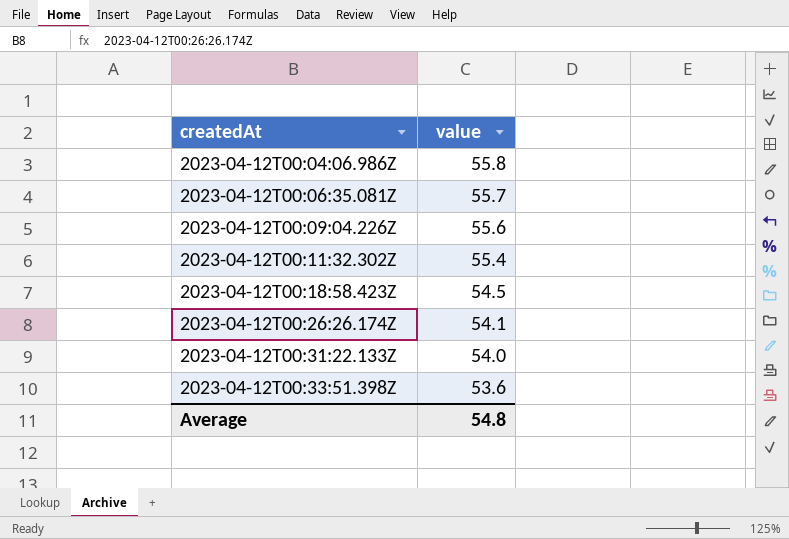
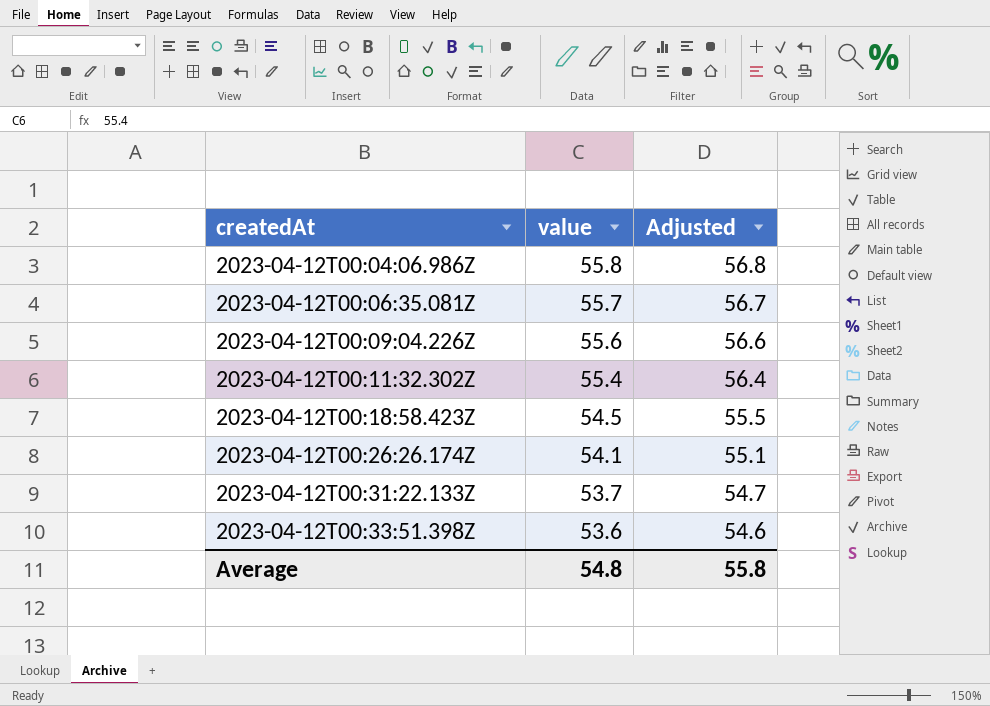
column Adjusted | formula: none -> [value] + 1
2023-04-12T00:31:22.133Z | value: 54.0 -> 53.7

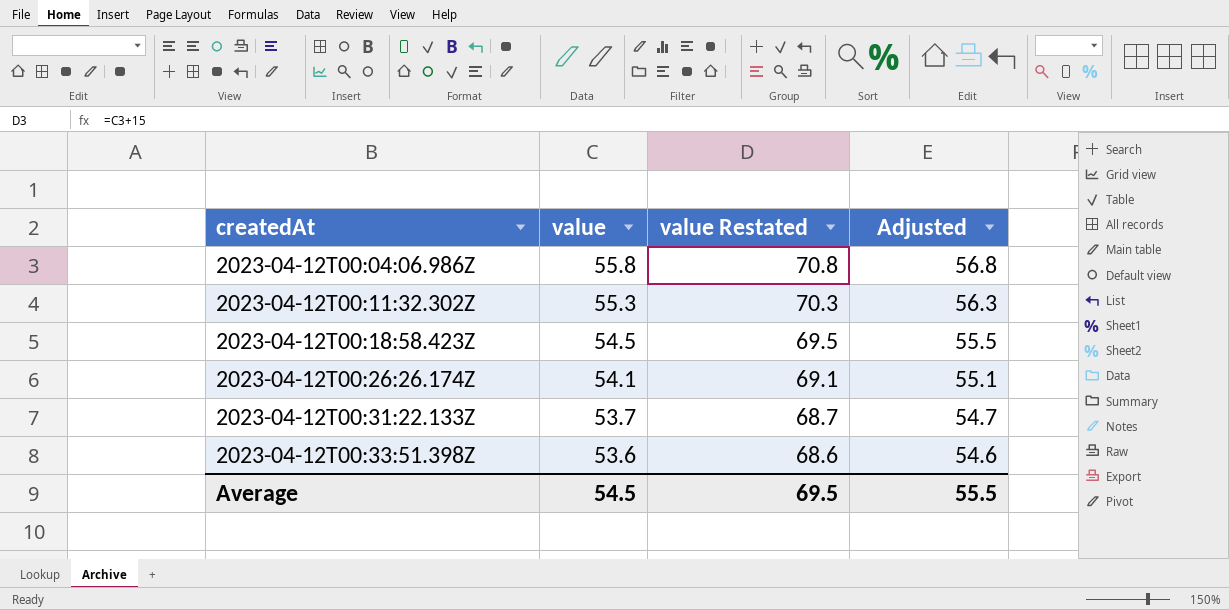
column value Restated | formula: none -> [value] + 15
row 2023-04-12T00:06:35.081Z: 55.7 | 56.7 -> none
row 2023-04-12T00:09:04.226Z: 55.6 | 56.6 -> none
2023-04-12T00:11:32.302Z | value: 55.4 -> 55.3
2023-04-12T00:11:32.302Z | Adjusted: 56.4 -> 56.3
Average | value: 54.8 -> 54.5
Average | Adjusted: 55.8 -> 55.5

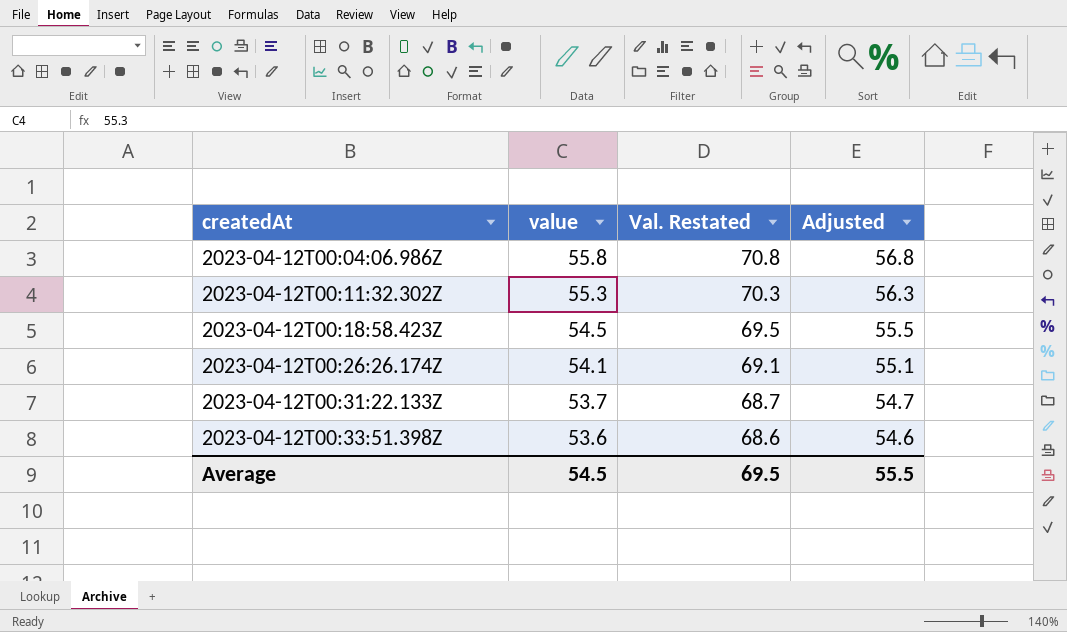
column name: value Restated -> Val. Restated

